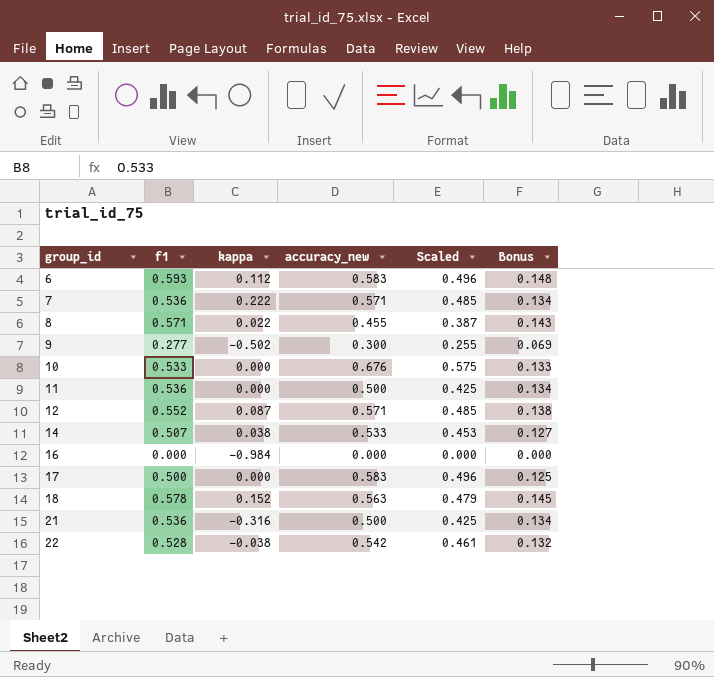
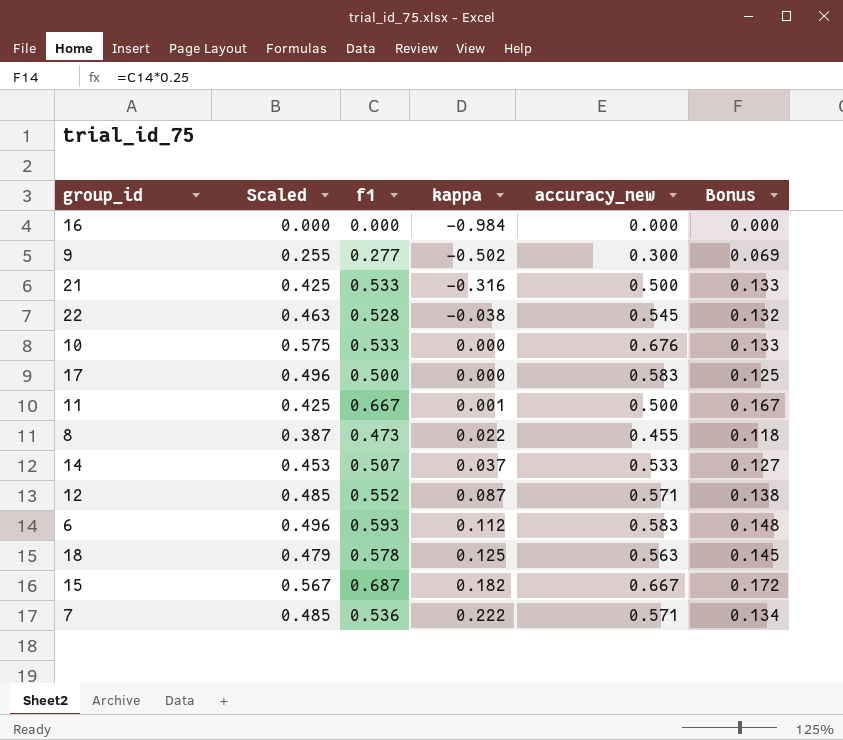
row order: group_id ascending -> kappa ascending
column Scaled | position: 5 -> 2
21 | f1: 0.536 -> 0.533
21 | Bonus: 0.134 -> 0.133
22 | Scaled: 0.461 -> 0.463
22 | accuracy_new: 0.542 -> 0.545
11 | f1: 0.536 -> 0.667
11 | kappa: 0.000 -> 0.001
11 | Bonus: 0.134 -> 0.167
8 | f1: 0.571 -> 0.473
8 | Bonus: 0.143 -> 0.118
14 | kappa: 0.038 -> 0.037
18 | kappa: 0.152 -> 0.125
row 15: none -> 0.567 | 0.687 | 0.182 | 0.667 | 0.172

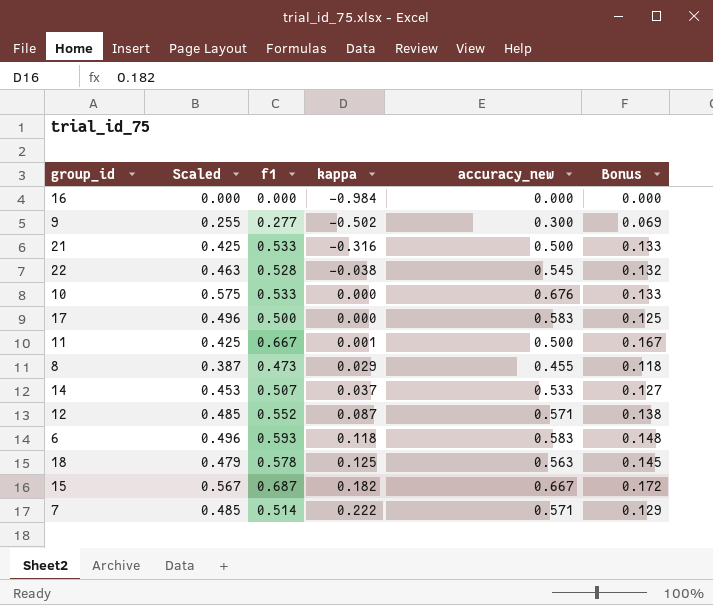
8 | kappa: 0.022 -> 0.029
6 | kappa: 0.112 -> 0.118
7 | f1: 0.536 -> 0.514
7 | Bonus: 0.134 -> 0.129

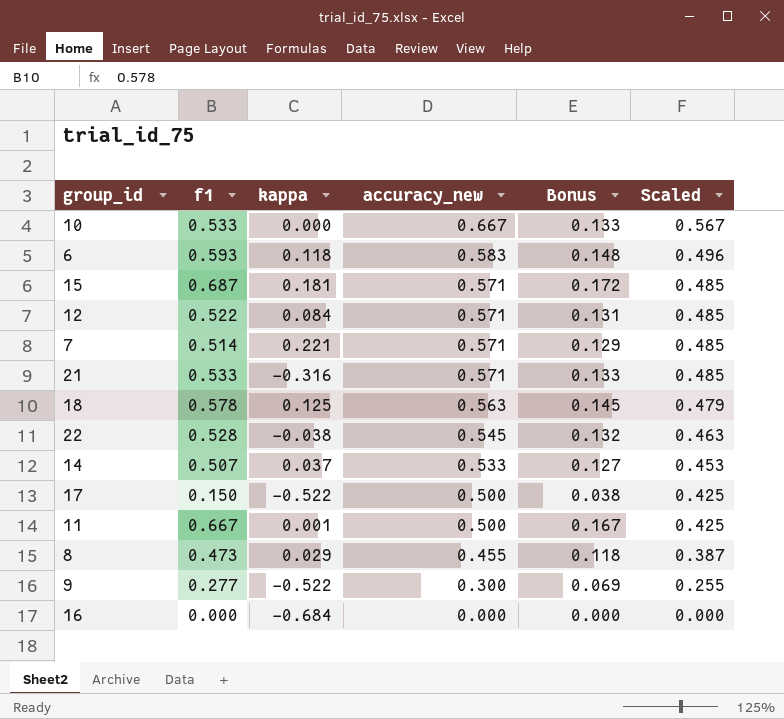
row order: kappa ascending -> accuracy_new descending
column Scaled | position: 2 -> 6
10 | accuracy_new: 0.676 -> 0.667
10 | Scaled: 0.575 -> 0.567
15 | kappa: 0.182 -> 0.181
15 | accuracy_new: 0.667 -> 0.571
15 | Scaled: 0.567 -> 0.485
12 | f1: 0.552 -> 0.522
12 | kappa: 0.087 -> 0.084
12 | Bonus: 0.138 -> 0.131
7 | kappa: 0.222 -> 0.221
21 | accuracy_new: 0.500 -> 0.571
21 | Scaled: 0.425 -> 0.485
17 | f1: 0.500 -> 0.150
17 | kappa: 0.000 -> -0.522
17 | accuracy_new: 0.583 -> 0.500
17 | Bonus: 0.125 -> 0.038
17 | Scaled: 0.496 -> 0.425
9 | kappa: -0.502 -> -0.522
16 | kappa: -0.984 -> -0.684

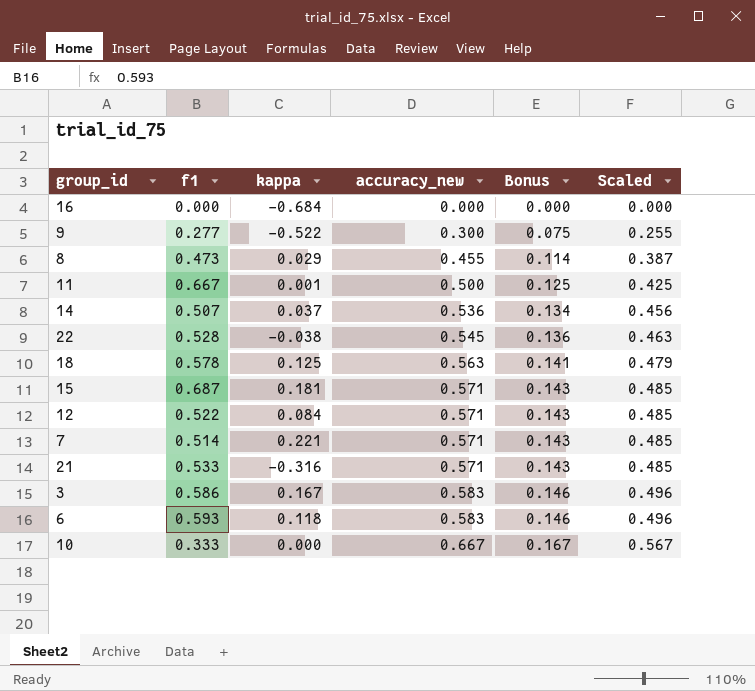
row order: accuracy_new descending -> accuracy_new ascending
column Bonus | formula: [f1] * 0.25 -> [accuracy_new] * 0.25
row 17: 0.150 | -0.522 | 0.500 | 0.038 | 0.425 -> none
14 | accuracy_new: 0.533 -> 0.536
14 | Scaled: 0.453 -> 0.456
row 3: none -> 0.586 | 0.167 | 0.583 | 0.146 | 0.496
10 | f1: 0.533 -> 0.333

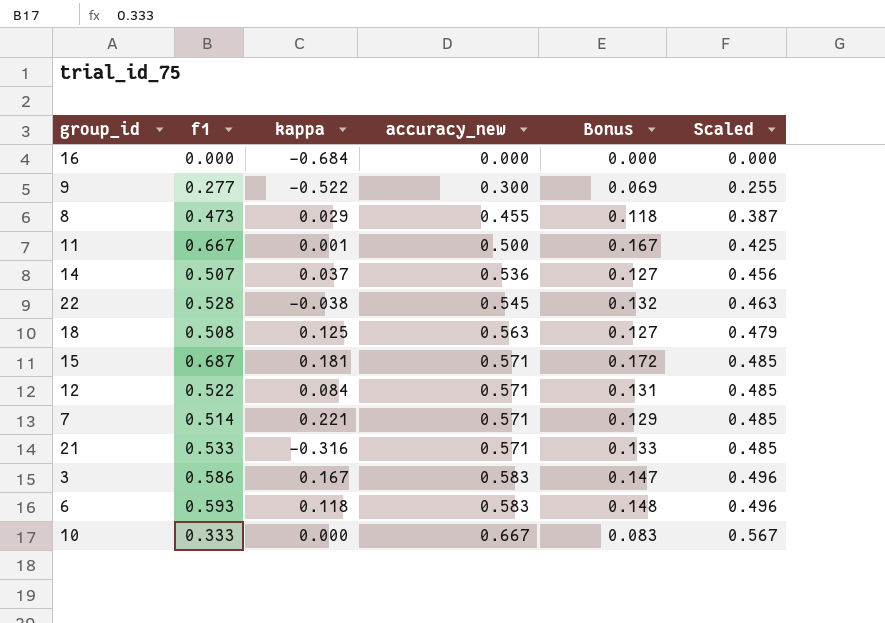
column Bonus | formula: [accuracy_new] * 0.25 -> [f1] * 0.25
18 | f1: 0.578 -> 0.508

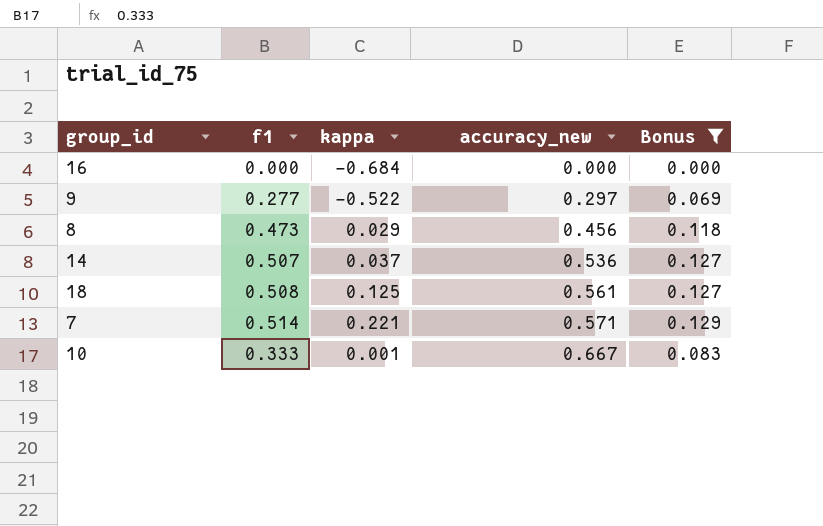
filter: none -> Bonus <= 0.129
column Scaled | formula: [accuracy_new] * 0.85 -> none
9 | accuracy_new: 0.300 -> 0.297
8 | accuracy_new: 0.455 -> 0.456
18 | accuracy_new: 0.563 -> 0.561
10 | kappa: 0.000 -> 0.001

